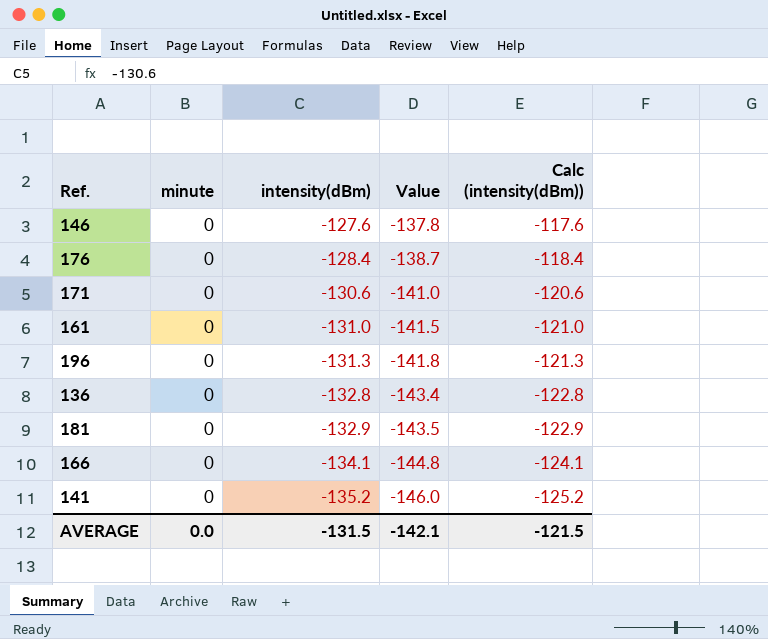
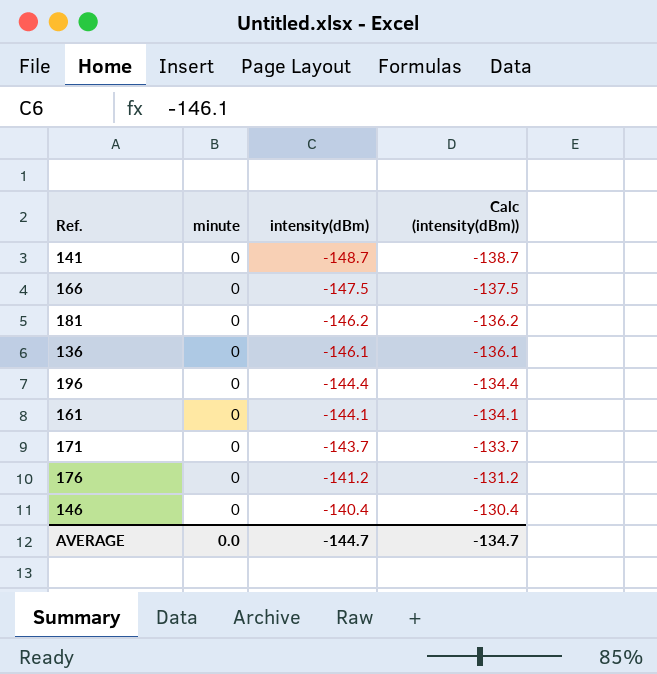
row order: intensity(dBm) descending -> intensity(dBm) ascending
column Value | formula: [intensity(dBm)] * 1.08 -> none
141 | intensity(dBm): -135.2 -> -148.7
141 | Calc (intensity(dBm)): -125.2 -> -138.7
166 | intensity(dBm): -134.1 -> -147.5
166 | Calc (intensity(dBm)): -124.1 -> -137.5
181 | intensity(dBm): -132.9 -> -146.2
181 | Calc (intensity(dBm)): -122.9 -> -136.2
136 | intensity(dBm): -132.8 -> -146.1
136 | Calc (intensity(dBm)): -122.8 -> -136.1
196 | intensity(dBm): -131.3 -> -144.4
196 | Calc (intensity(dBm)): -121.3 -> -134.4
161 | intensity(dBm): -131.0 -> -144.1
161 | Calc (intensity(dBm)): -121.0 -> -134.1
171 | intensity(dBm): -130.6 -> -143.7
171 | Calc (intensity(dBm)): -120.6 -> -133.7
176 | intensity(dBm): -128.4 -> -141.2
176 | Calc (intensity(dBm)): -118.4 -> -131.2
146 | intensity(dBm): -127.6 -> -140.4
146 | Calc (intensity(dBm)): -117.6 -> -130.4
AVERAGE | intensity(dBm): -131.5 -> -144.7
AVERAGE | Calc (intensity(dBm)): -121.5 -> -134.7

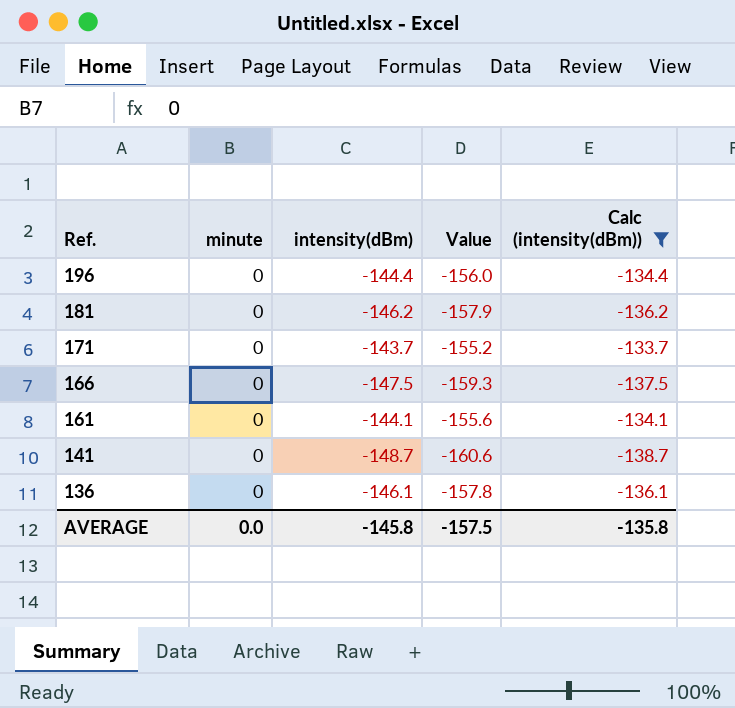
filter: none -> Calc (intensity(dBm)) <= -133.7
row order: intensity(dBm) ascending -> Ref. descending
column Value | formula: none -> [intensity(dBm)] * 1.08
AVERAGE | intensity(dBm): -144.7 -> -145.8
AVERAGE | Calc (intensity(dBm)): -134.7 -> -135.8

